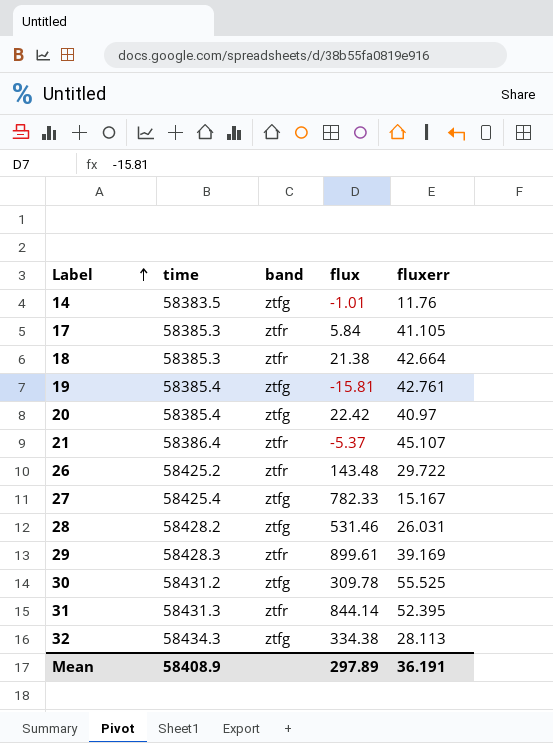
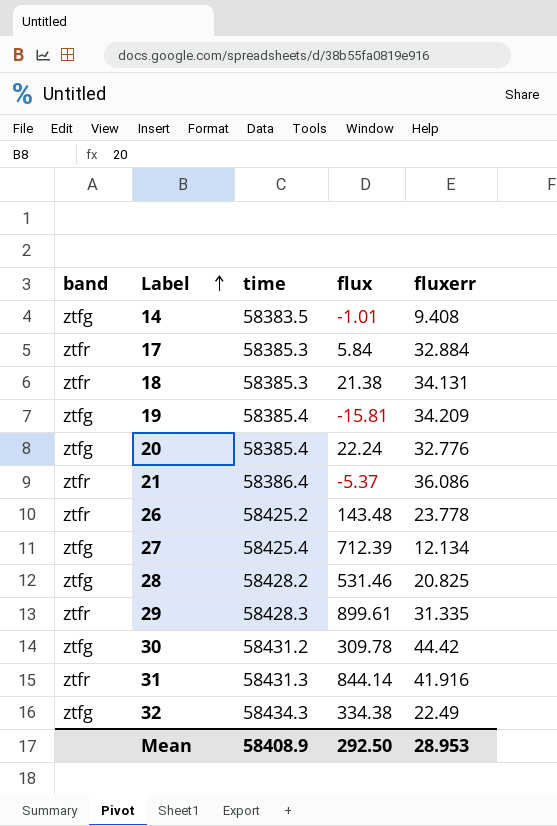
column band | position: 3 -> 1
14 | fluxerr: 11.76 -> 9.408
17 | fluxerr: 41.105 -> 32.884
18 | fluxerr: 42.664 -> 34.131
19 | fluxerr: 42.761 -> 34.209
20 | flux: 22.42 -> 22.24
20 | fluxerr: 40.97 -> 32.776
21 | fluxerr: 45.107 -> 36.086
26 | fluxerr: 29.722 -> 23.778
27 | flux: 782.33 -> 712.39
27 | fluxerr: 15.167 -> 12.134
28 | fluxerr: 26.031 -> 20.825
29 | fluxerr: 39.169 -> 31.335
30 | fluxerr: 55.525 -> 44.42
31 | fluxerr: 52.395 -> 41.916
32 | fluxerr: 28.113 -> 22.49
Mean | flux: 297.89 -> 292.50
Mean | fluxerr: 36.191 -> 28.953

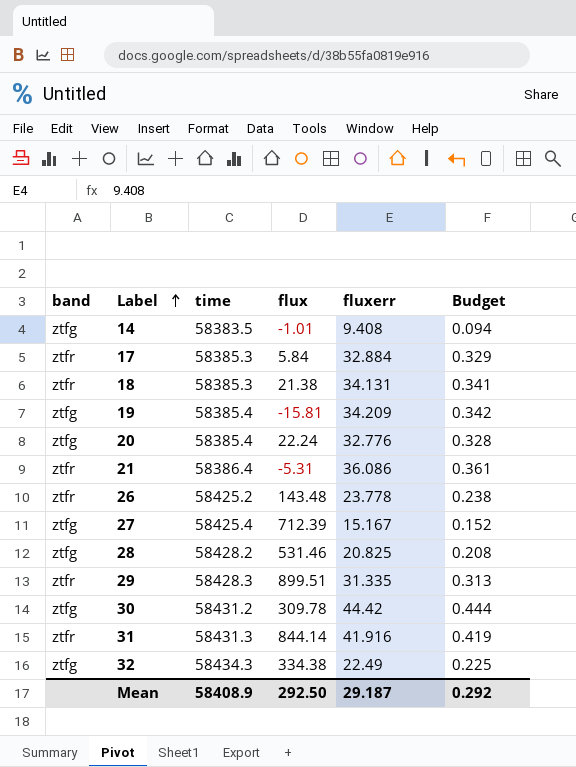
column Budget | formula: none -> [fluxerr] * 0.01
21 | flux: -5.37 -> -5.31
27 | fluxerr: 12.134 -> 15.167
29 | flux: 899.61 -> 899.51
Mean | fluxerr: 28.953 -> 29.187

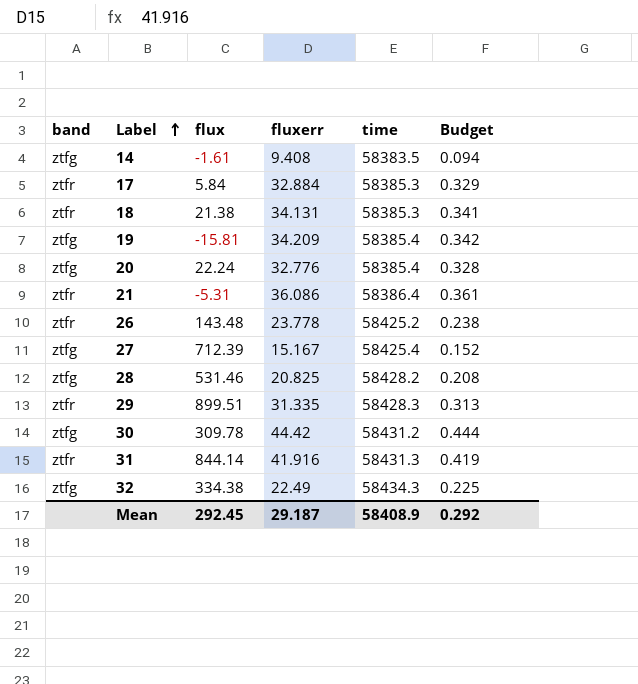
column time | position: 3 -> 5
14 | flux: -1.01 -> -1.61
Mean | flux: 292.50 -> 292.45

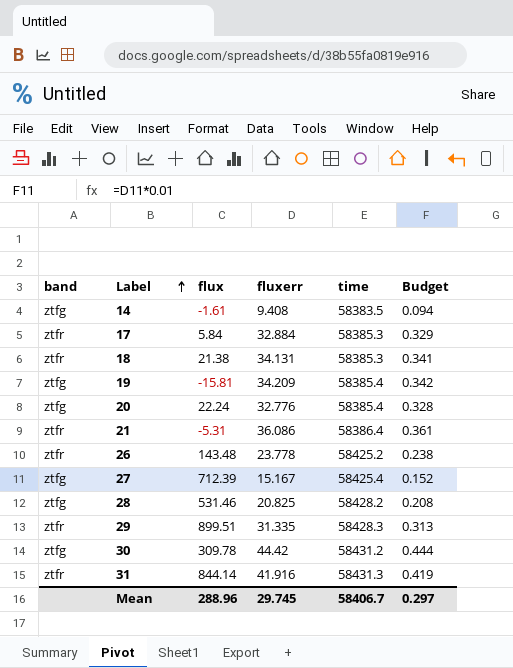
row 32: ztfg | 334.38 | 22.49 | 58434.3 | 0.225 -> none
Mean | flux: 292.45 -> 288.96
Mean | fluxerr: 29.187 -> 29.745
Mean | time: 58408.9 -> 58406.7
Mean | Budget: 0.292 -> 0.297

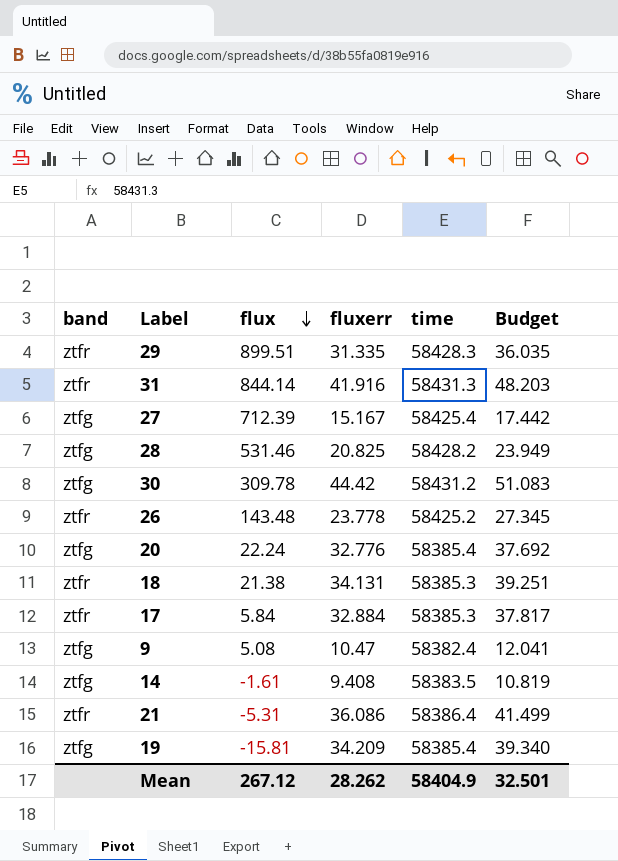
row order: Label ascending -> flux descending
column Budget | formula: [fluxerr] * 0.01 -> [fluxerr] * 1.15
row 9: none -> ztfg | 5.08 | 10.47 | 58382.4 | 12.041
Mean | flux: 288.96 -> 267.12
Mean | fluxerr: 29.745 -> 28.262
Mean | time: 58406.7 -> 58404.9
Mean | Budget: 0.297 -> 32.501

